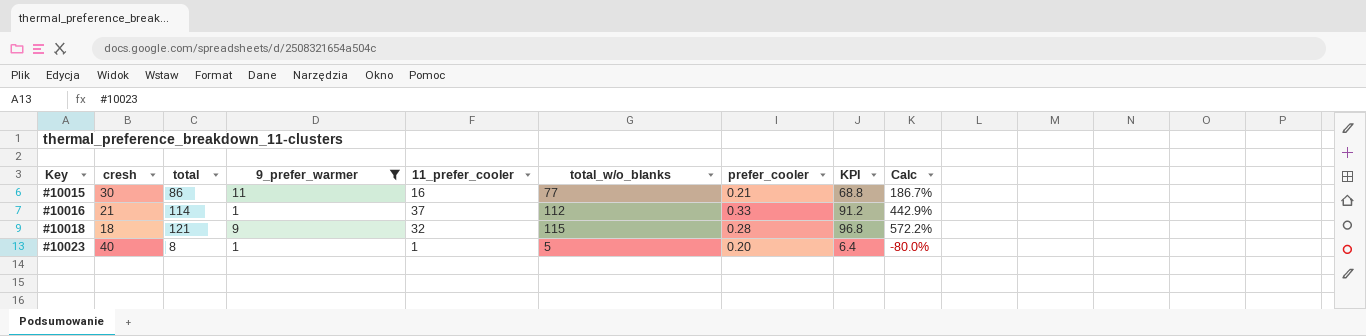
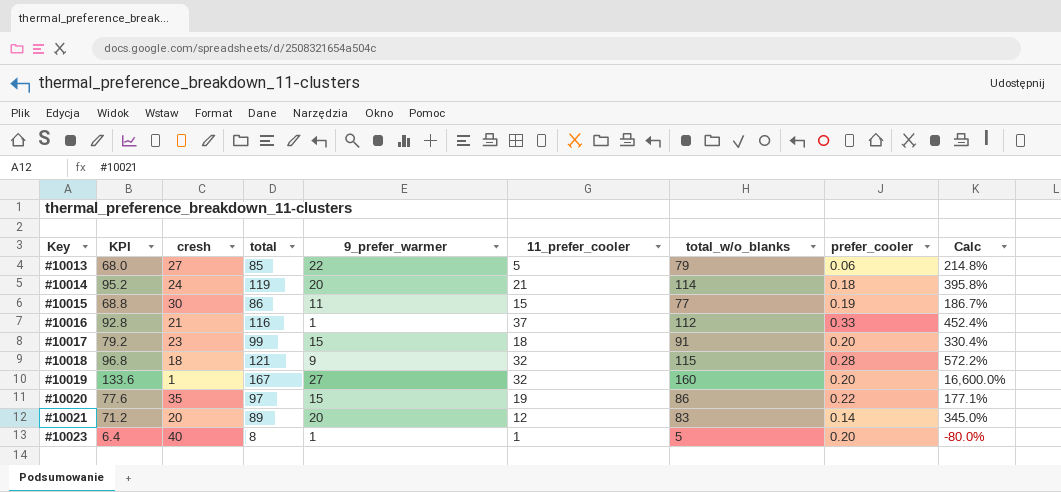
filter: 9_prefer_warmer <= 11 -> none
column KPI | position: 8 -> 2
#10015 | 11_prefer_cooler: 16 -> 15
#10015 | prefer_cooler: 0.21 -> 0.19
#10016 | KPI: 91.2 -> 92.8
#10016 | total: 114 -> 116
#10016 | Calc: 442.9% -> 452.4%

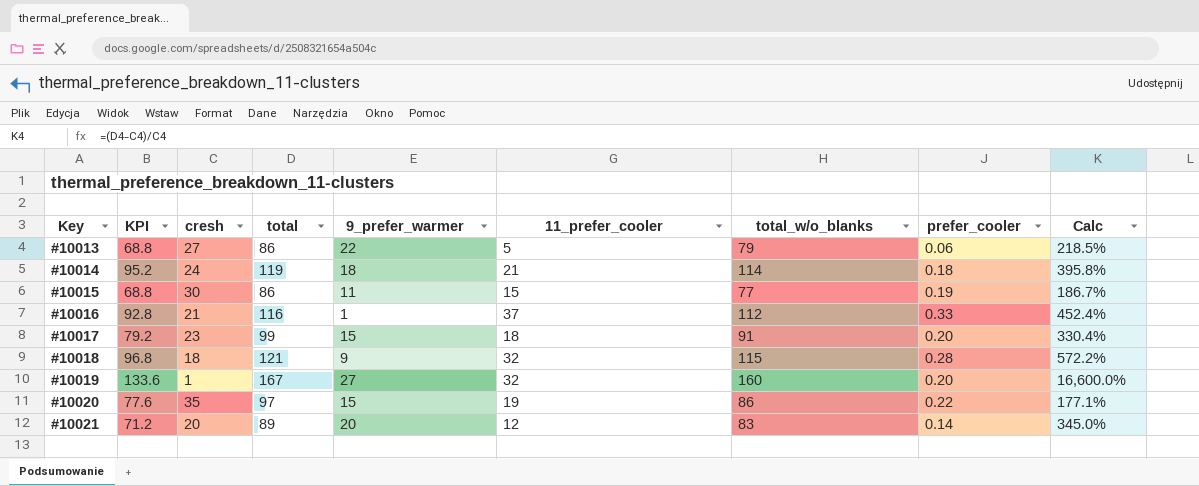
row #10023: 6.4 | 40 | 8 | 1 | 1 | 5 | 0.20 | -80.0% -> none
#10013 | KPI: 68.0 -> 68.8
#10013 | total: 85 -> 86
#10013 | Calc: 214.8% -> 218.5%
#10014 | 9_prefer_warmer: 20 -> 18

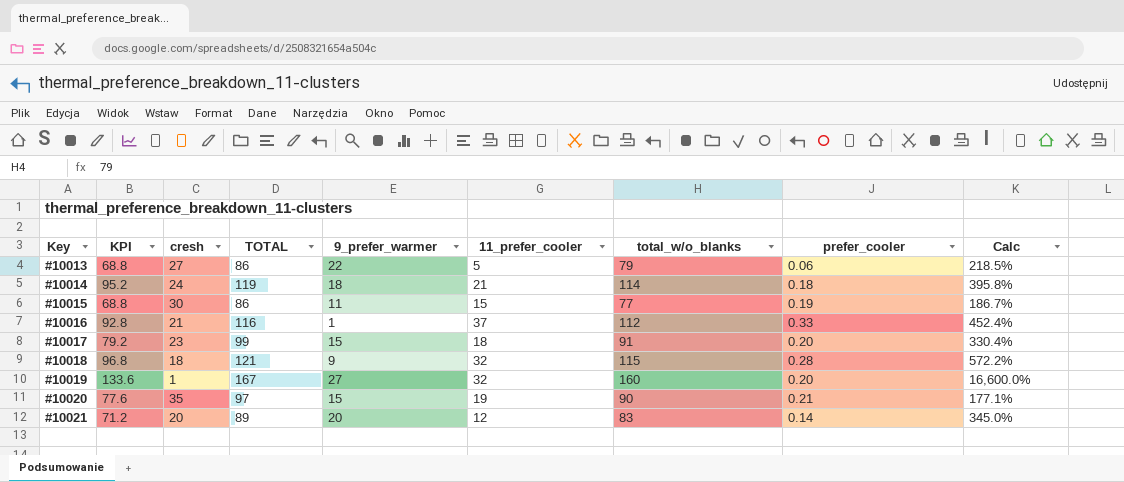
column name: total -> TOTAL
#10020 | total_w/o_blanks: 86 -> 90
#10020 | prefer_cooler: 0.22 -> 0.21

